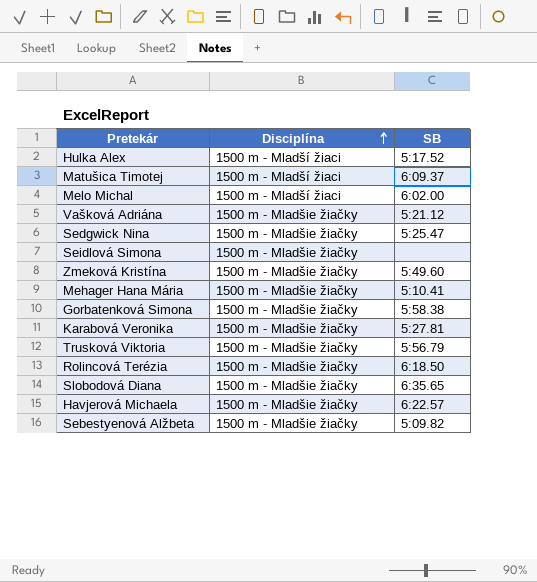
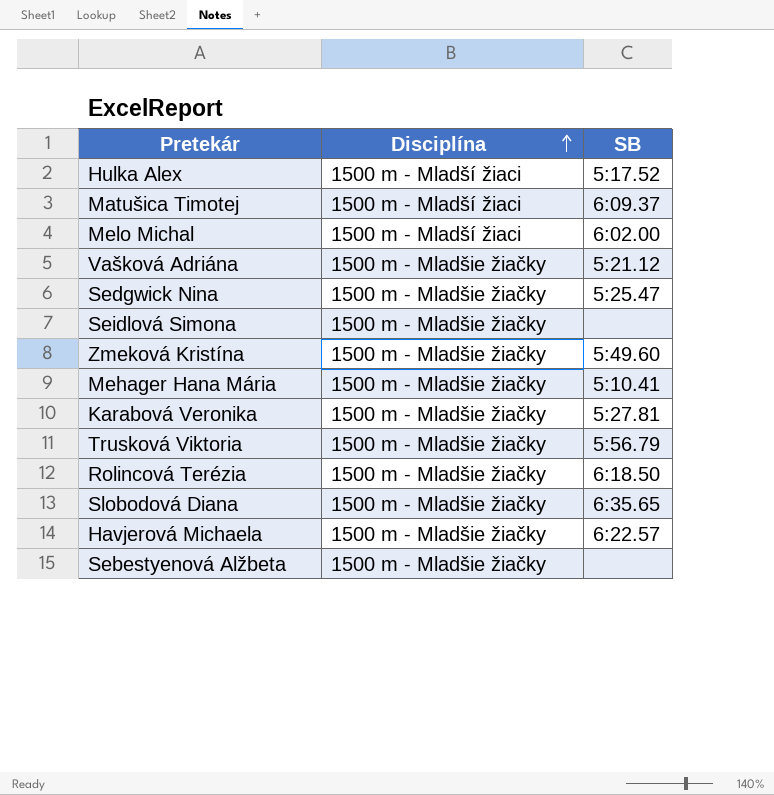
row Gorbatenková Simona: 1500 m - Mladšie žiačky | 5:58.38 -> none
Sebestyenová Alžbeta | SB: 5:09.82 -> none

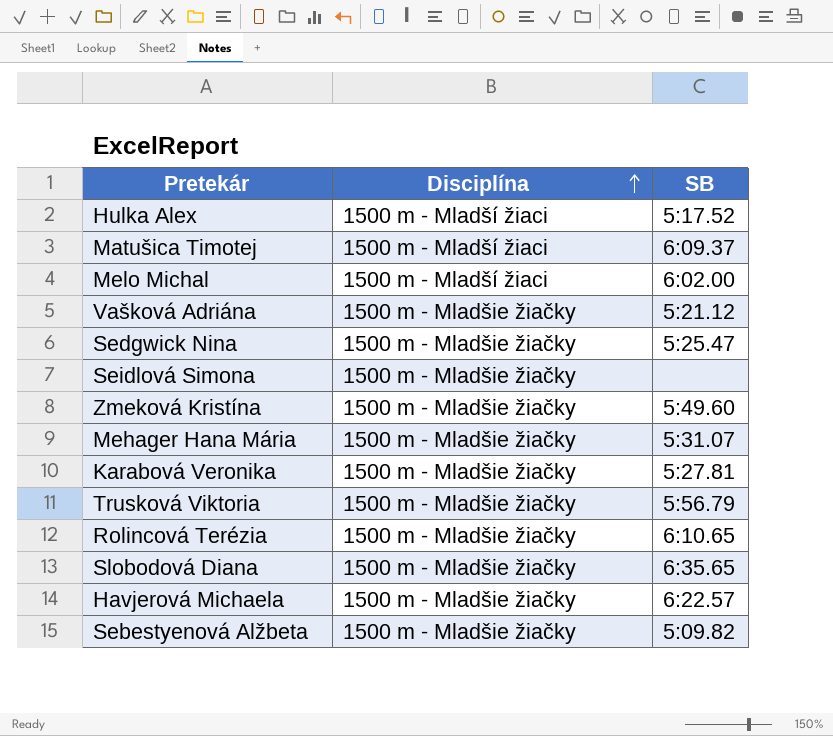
Mehager Hana Mária | SB: 5:10.41 -> 5:31.07
Rolincová Terézia | SB: 6:18.50 -> 6:10.65
Sebestyenová Alžbeta | SB: none -> 5:09.82

